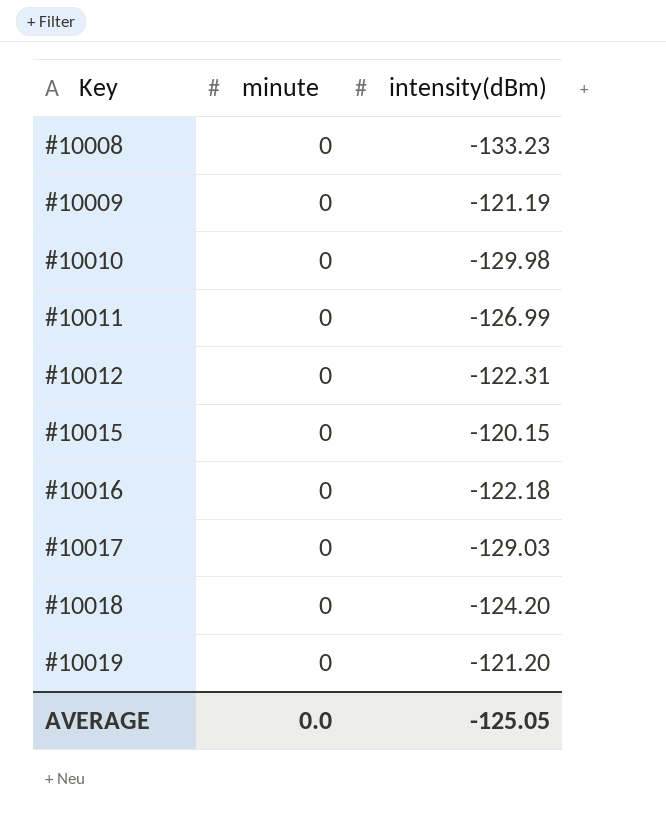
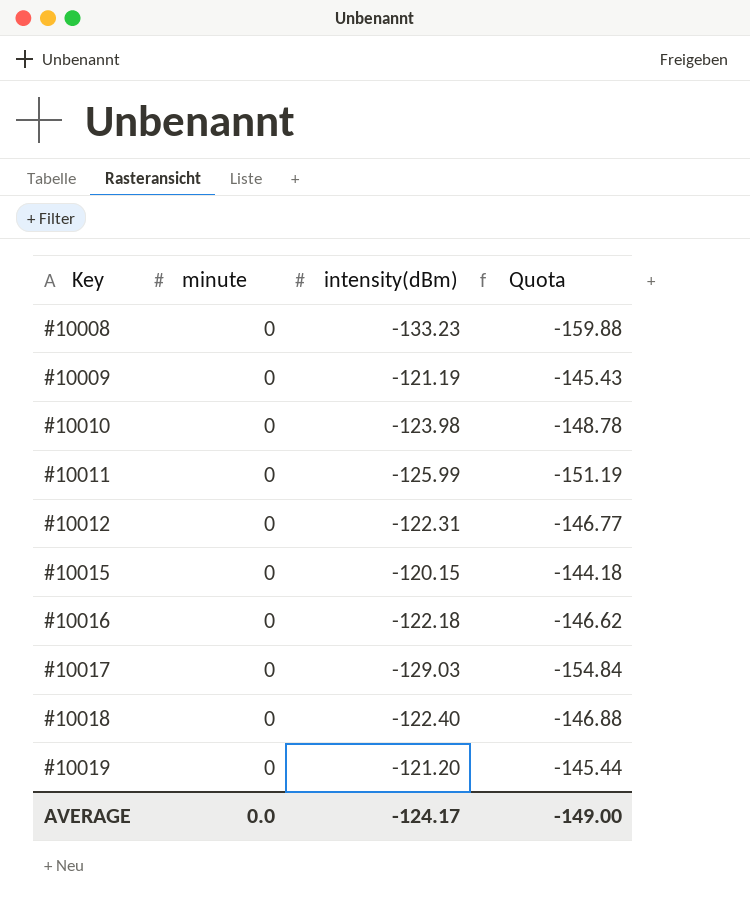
column Quota | formula: none -> [intensity(dBm)] * 1.2
#10010 | intensity(dBm): -129.98 -> -123.98
#10011 | intensity(dBm): -126.99 -> -125.99
#10018 | intensity(dBm): -124.20 -> -122.40
AVERAGE | intensity(dBm): -125.05 -> -124.17

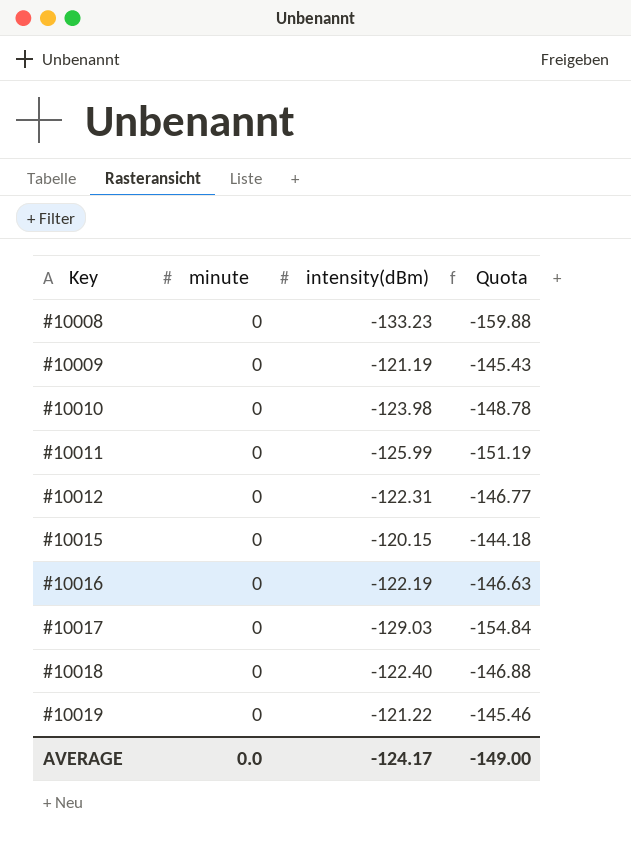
#10016 | intensity(dBm): -122.18 -> -122.19
#10016 | Quota: -146.62 -> -146.63
#10019 | intensity(dBm): -121.20 -> -121.22
#10019 | Quota: -145.44 -> -145.46

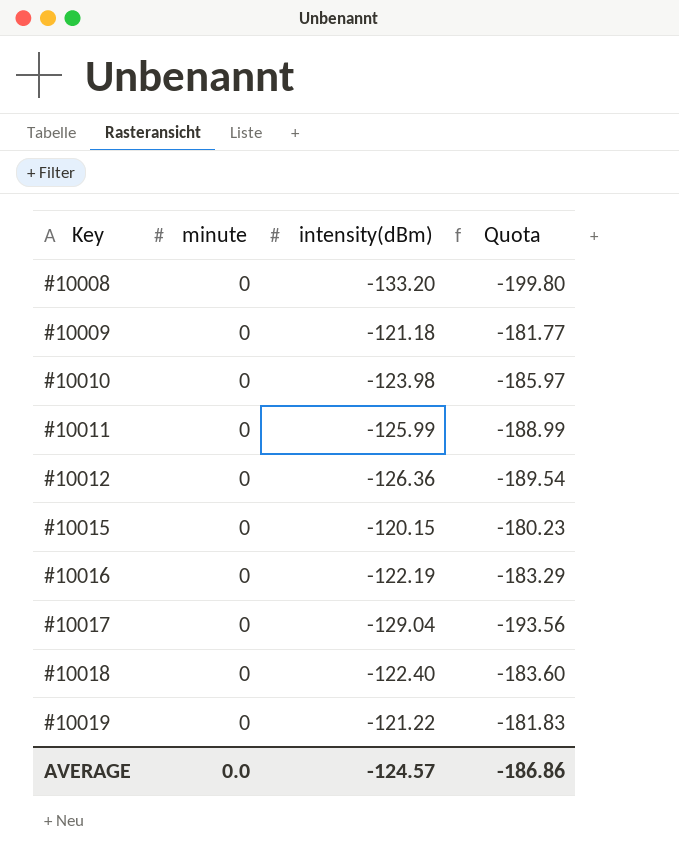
column Quota | formula: [intensity(dBm)] * 1.2 -> [intensity(dBm)] * 1.5
#10008 | intensity(dBm): -133.23 -> -133.20
#10009 | intensity(dBm): -121.19 -> -121.18
#10012 | intensity(dBm): -122.31 -> -126.36
#10017 | intensity(dBm): -129.03 -> -129.04
AVERAGE | intensity(dBm): -124.17 -> -124.57
AVERAGE | Quota: -149.00 -> -186.86

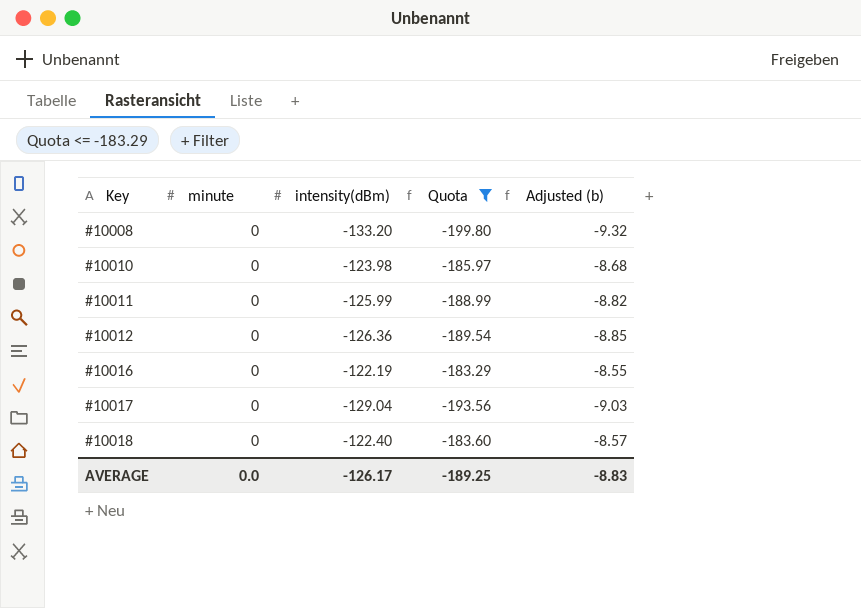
filter: none -> Quota <= -183.29
column Adjusted (b) | formula: none -> [intensity(dBm)] * 0.07
AVERAGE | intensity(dBm): -124.57 -> -126.17
AVERAGE | Quota: -186.86 -> -189.25

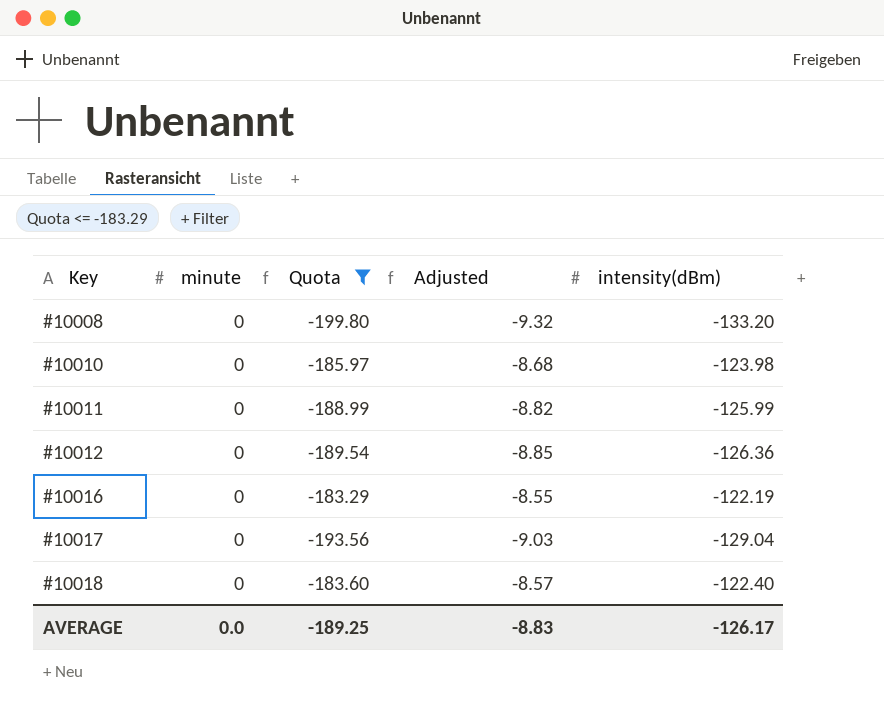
column name: Adjusted (b) -> Adjusted
column intensity(dBm) | position: 3 -> 5

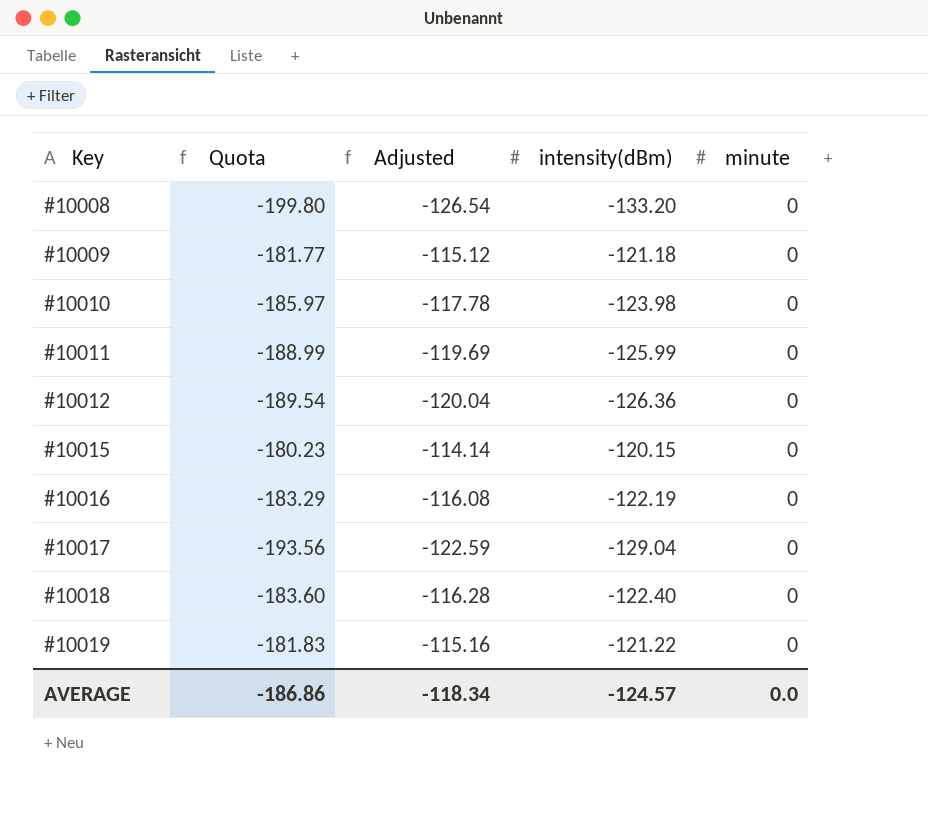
filter: Quota <= -183.29 -> none
column Adjusted | formula: [intensity(dBm)] * 0.07 -> [intensity(dBm)] * 0.95
column minute | position: 2 -> 5
AVERAGE | Quota: -189.25 -> -186.86
AVERAGE | Adjusted: -8.83 -> -118.34
AVERAGE | intensity(dBm): -126.17 -> -124.57

